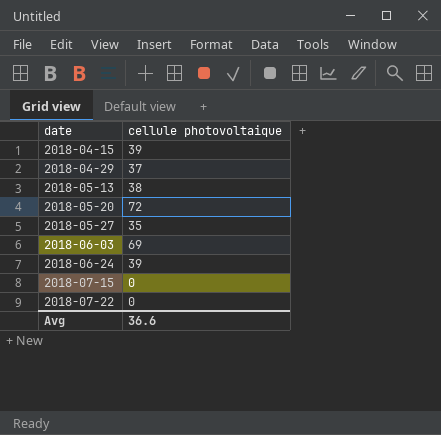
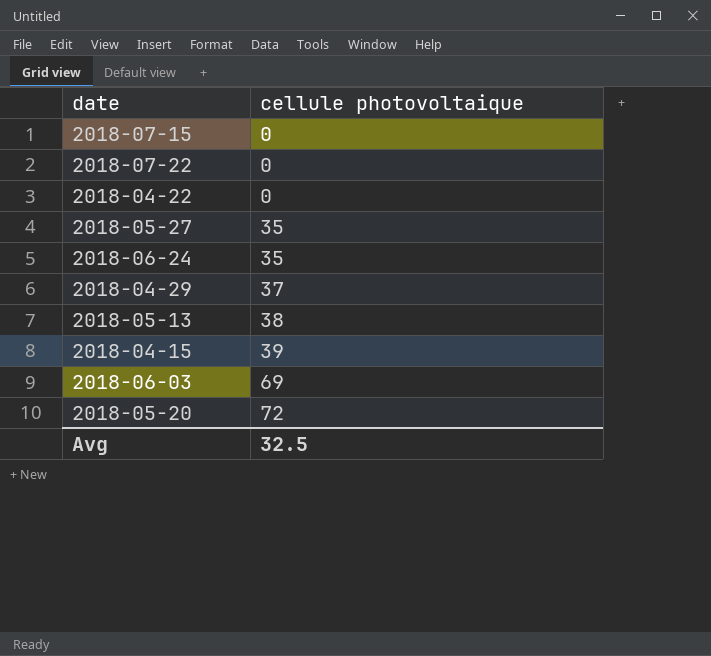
row order: date ascending -> cellule photovoltaique ascending
row 2018-04-22: none -> 0
2018-06-24 | cellule photovoltaique: 39 -> 35
Avg | cellule photovoltaique: 36.6 -> 32.5

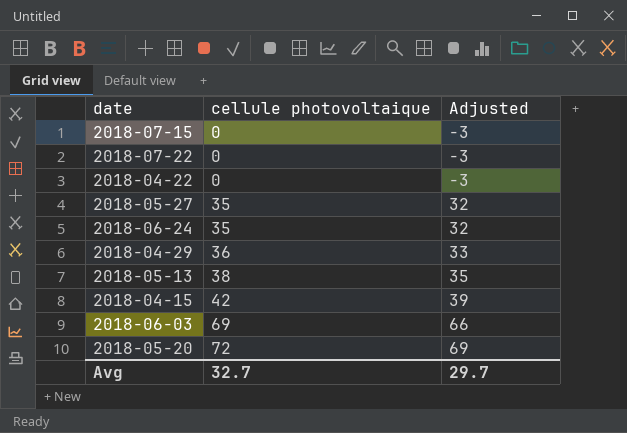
column Adjusted | formula: none -> [cellule photovoltaique] - 3
2018-04-29 | cellule photovoltaique: 37 -> 36
2018-04-15 | cellule photovoltaique: 39 -> 42
Avg | cellule photovoltaique: 32.5 -> 32.7

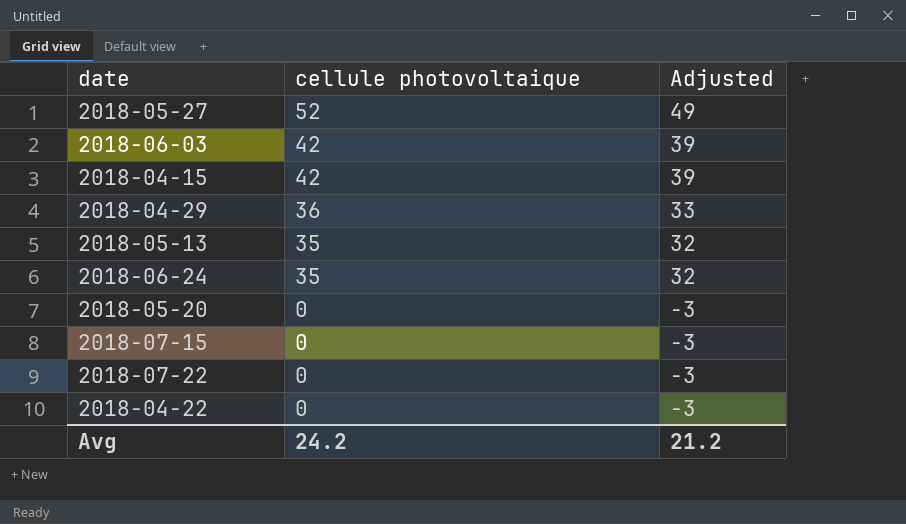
row order: cellule photovoltaique ascending -> cellule photovoltaique descending
2018-05-27 | cellule photovoltaique: 35 -> 52
2018-05-27 | Adjusted: 32 -> 49
2018-06-03 | cellule photovoltaique: 69 -> 42
2018-06-03 | Adjusted: 66 -> 39
2018-05-13 | cellule photovoltaique: 38 -> 35
2018-05-13 | Adjusted: 35 -> 32
2018-05-20 | cellule photovoltaique: 72 -> 0
2018-05-20 | Adjusted: 69 -> -3
Avg | cellule photovoltaique: 32.7 -> 24.2
Avg | Adjusted: 29.7 -> 21.2

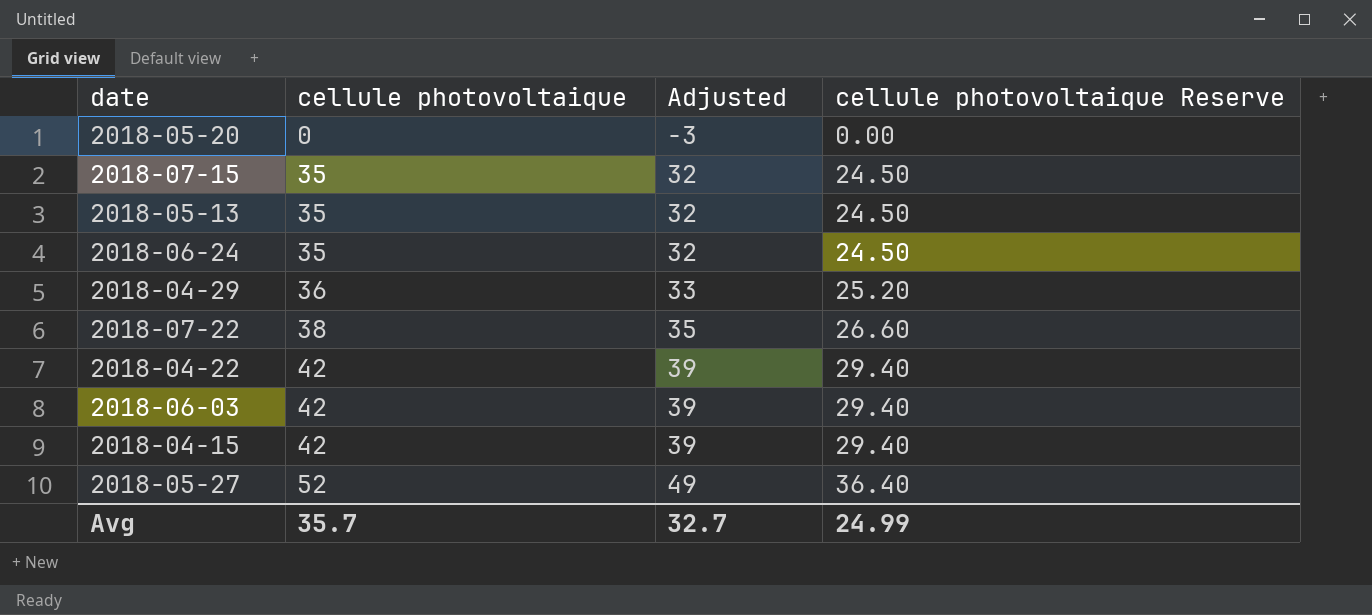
row order: cellule photovoltaique descending -> cellule photovoltaique ascending
column cellule photovoltaique Reserve | formula: none -> [cellule photovoltaique] * 0.7
2018-07-15 | cellule photovoltaique: 0 -> 35
2018-07-15 | Adjusted: -3 -> 32
2018-07-22 | cellule photovoltaique: 0 -> 38
2018-07-22 | Adjusted: -3 -> 35
2018-04-22 | cellule photovoltaique: 0 -> 42
2018-04-22 | Adjusted: -3 -> 39
Avg | cellule photovoltaique: 24.2 -> 35.7
Avg | Adjusted: 21.2 -> 32.7

